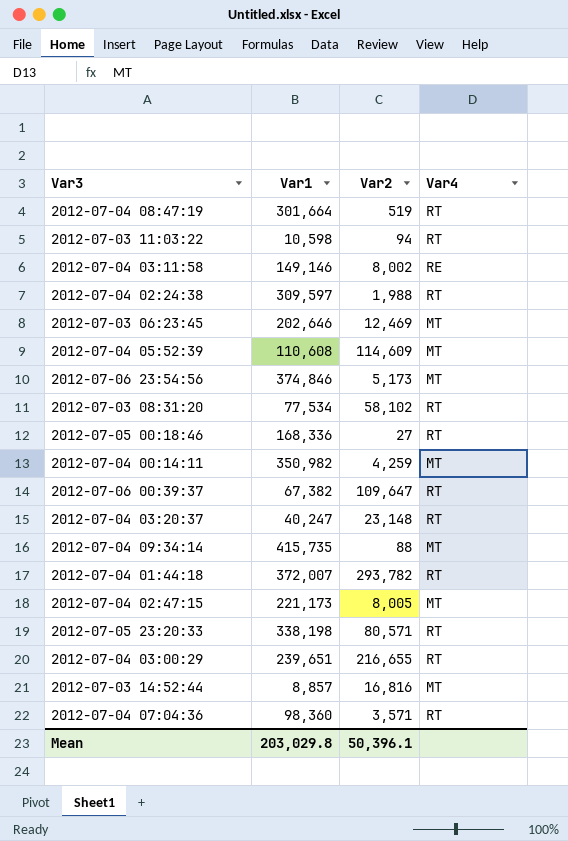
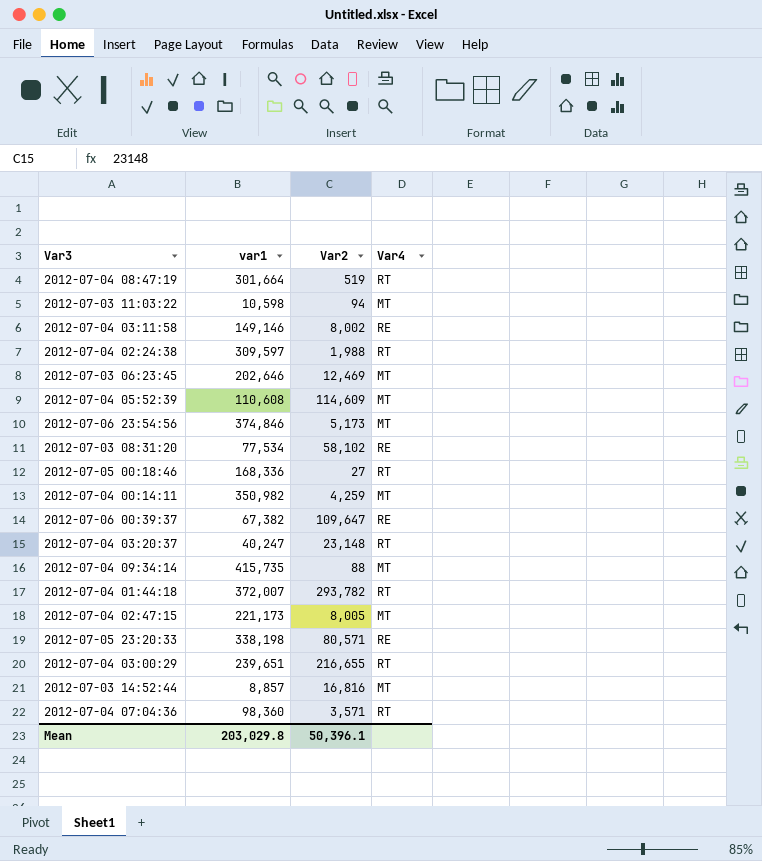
column name: Var1 -> var1
2012-07-03 11:03:22 | Var4: RT -> MT
2012-07-03 08:31:20 | Var4: RT -> RE
2012-07-06 00:39:37 | Var4: RT -> RE
2012-07-05 23:20:33 | Var4: RT -> RE

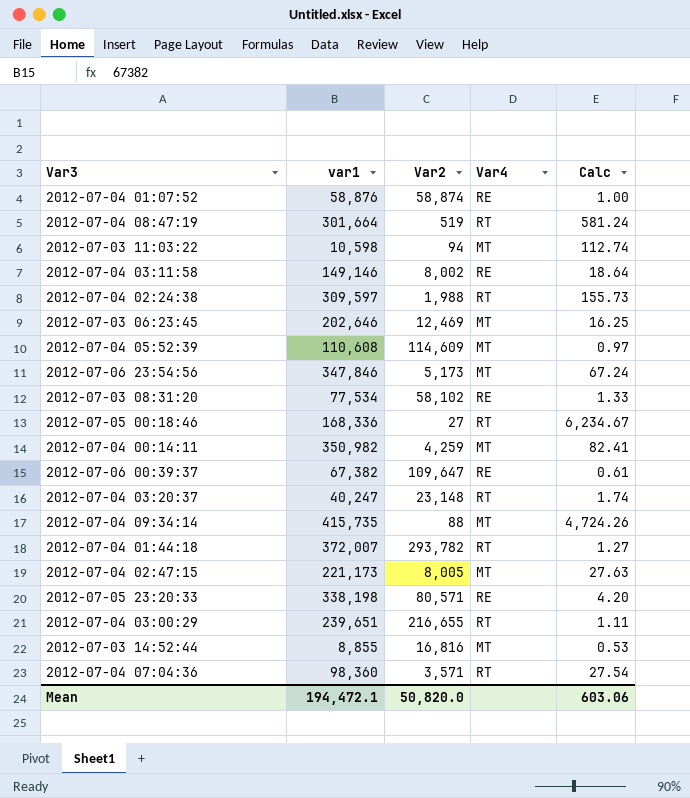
column Calc | formula: none -> [var1] / [Var2]
row 2012-07-04 01:07:52: none -> 58,876 | 58,874 | RE | 1.00
2012-07-06 23:54:56 | var1: 374,846 -> 347,846
2012-07-03 14:52:44 | var1: 8,857 -> 8,855
Mean | var1: 203,029.8 -> 194,472.1
Mean | Var2: 50,396.1 -> 50,820.0

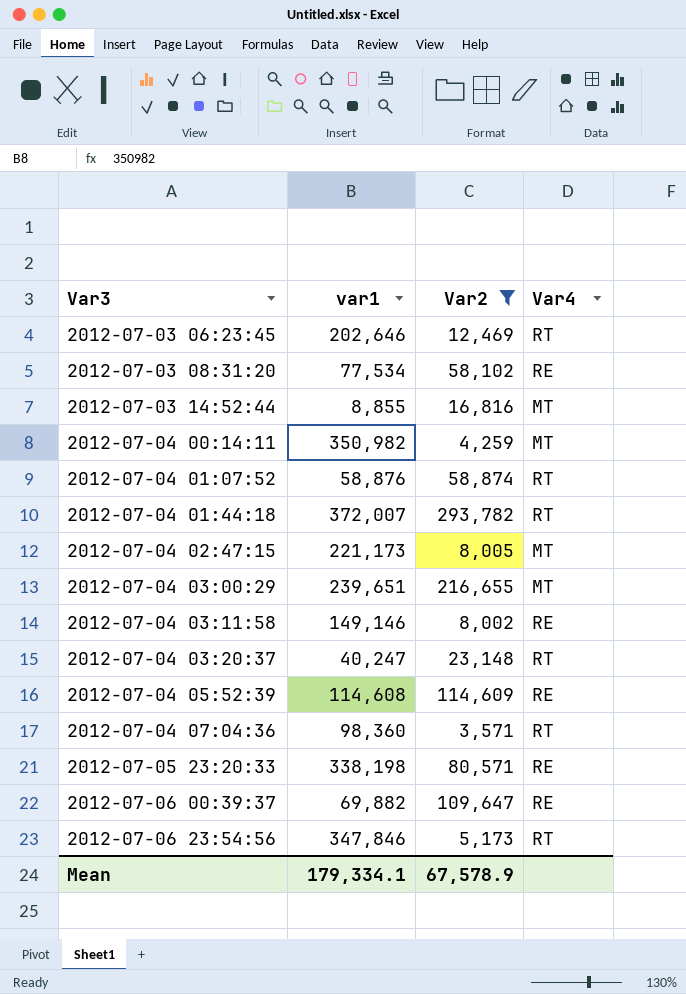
filter: none -> Var2 >= 3,571
row order: none -> Var3 ascending
column Calc | formula: [var1] / [Var2] -> none
2012-07-03 06:23:45 | Var4: MT -> RT
2012-07-04 01:07:52 | Var4: RE -> RT
2012-07-04 03:00:29 | Var4: RT -> MT
2012-07-04 05:52:39 | var1: 110,608 -> 114,608
2012-07-04 05:52:39 | Var4: MT -> RE
2012-07-06 00:39:37 | var1: 67,382 -> 69,882
2012-07-06 23:54:56 | Var4: MT -> RT
Mean | var1: 194,472.1 -> 179,334.1
Mean | Var2: 50,820.0 -> 67,578.9

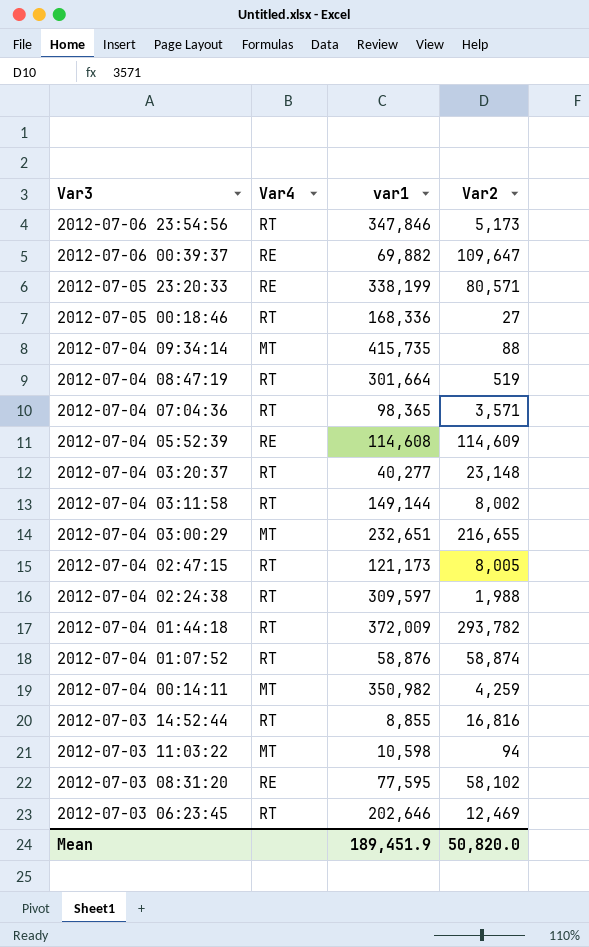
filter: Var2 >= 3,571 -> none
row order: Var3 ascending -> Var3 descending
column Var4 | position: 4 -> 2
2012-07-05 23:20:33 | var1: 338,198 -> 338,199
2012-07-04 07:04:36 | var1: 98,360 -> 98,365
2012-07-04 03:20:37 | var1: 40,247 -> 40,277
2012-07-04 03:11:58 | Var4: RE -> RT
2012-07-04 03:11:58 | var1: 149,146 -> 149,144
2012-07-04 03:00:29 | var1: 239,651 -> 232,651
2012-07-04 02:47:15 | Var4: MT -> RT
2012-07-04 02:47:15 | var1: 221,173 -> 121,173
2012-07-04 01:44:18 | var1: 372,007 -> 372,009
2012-07-03 14:52:44 | Var4: MT -> RT
2012-07-03 08:31:20 | var1: 77,534 -> 77,595
Mean | var1: 179,334.1 -> 189,451.9
Mean | Var2: 67,578.9 -> 50,820.0

